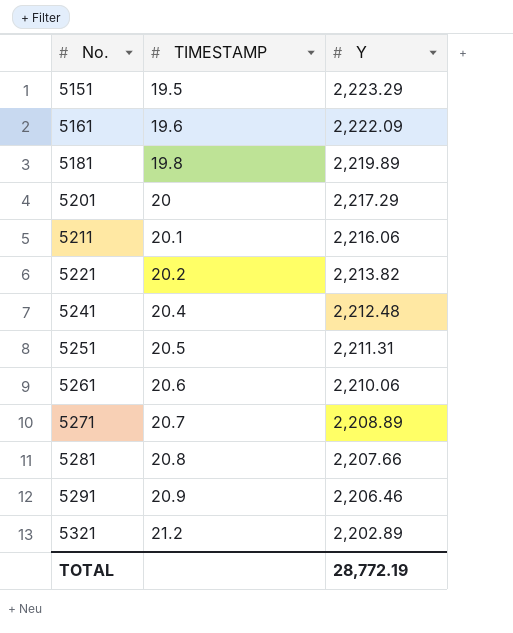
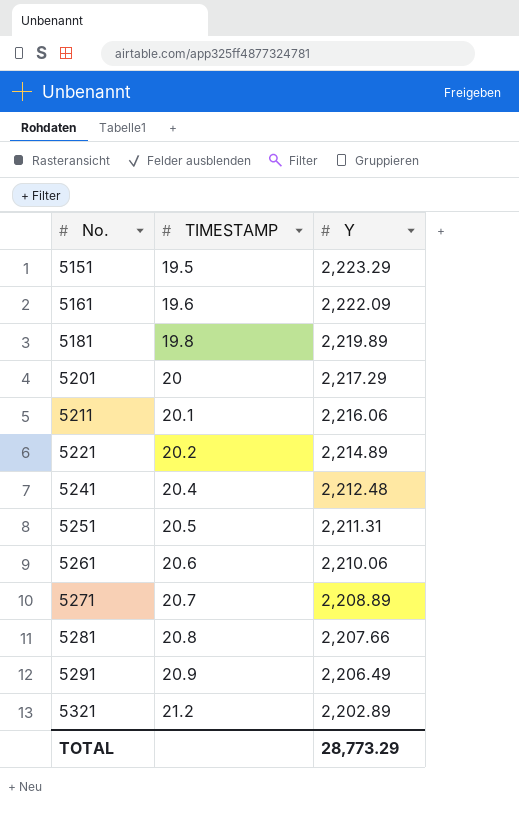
5221 | Y: 2,213.82 -> 2,214.89
5291 | Y: 2,206.46 -> 2,206.49
TOTAL | Y: 28,772.19 -> 28,773.29

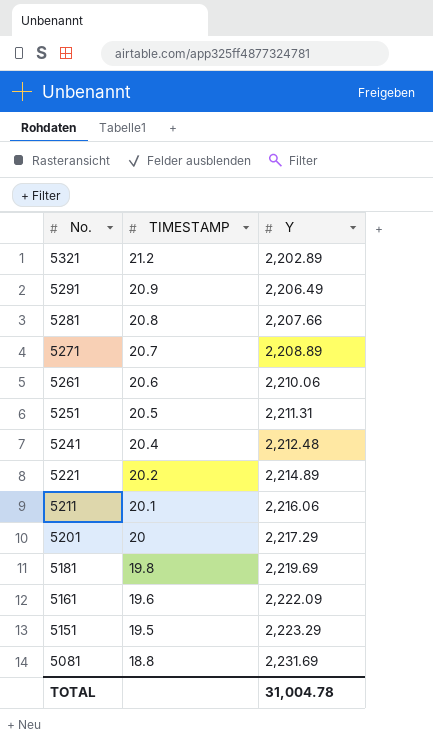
row order: No. ascending -> No. descending
5181 | Y: 2,219.89 -> 2,219.69
row 5081: none -> 18.8 | 2,231.69
TOTAL | Y: 28,773.29 -> 31,004.78

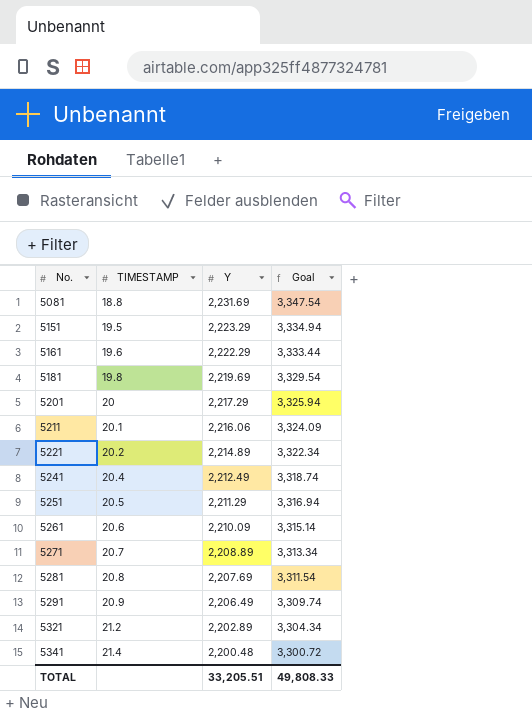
row order: No. descending -> No. ascending
column Goal | formula: none -> [Y] * 1.5
5161 | Y: 2,222.09 -> 2,222.29
5241 | Y: 2,212.48 -> 2,212.49
5251 | Y: 2,211.31 -> 2,211.29
5261 | Y: 2,210.06 -> 2,210.09
5281 | Y: 2,207.66 -> 2,207.69
row 5341: none -> 21.4 | 2,200.48 | 3,300.72
TOTAL | Y: 31,004.78 -> 33,205.51

